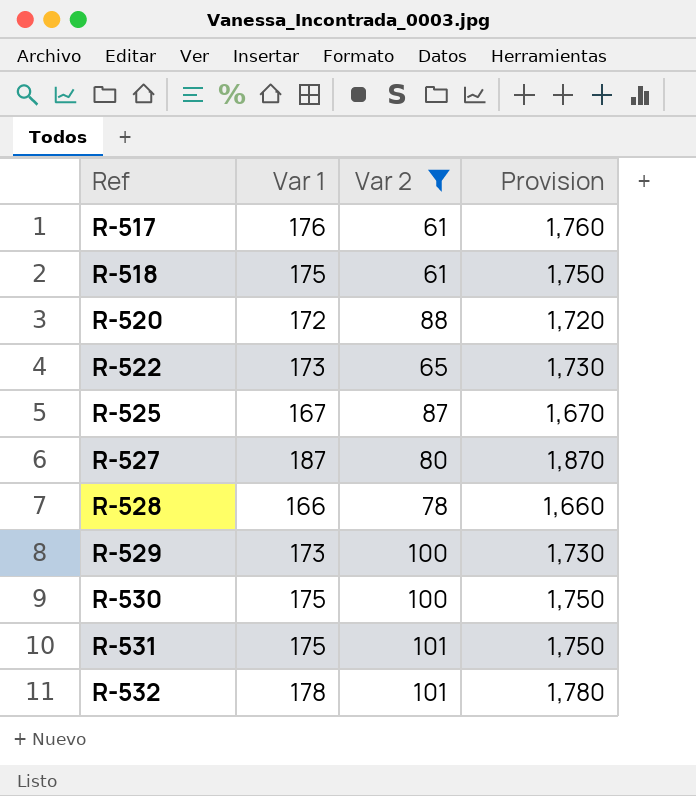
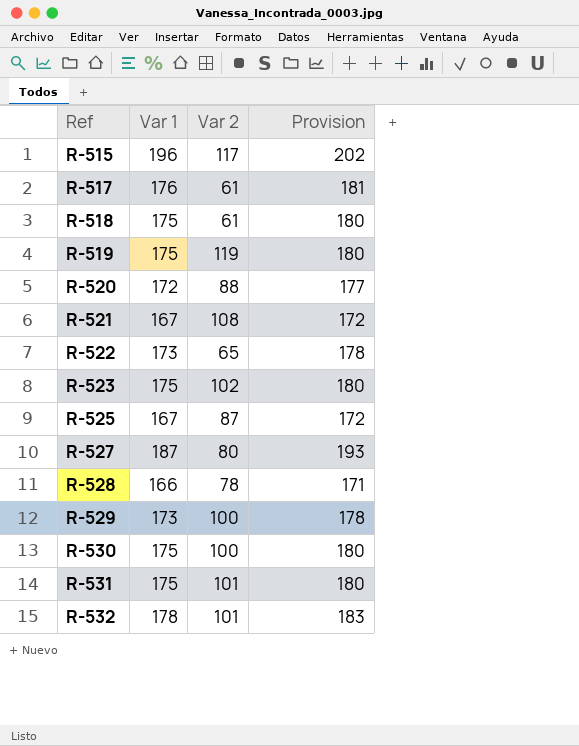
filter: Var 2 <= 101 -> none
column Provision | formula: [Var 1] * 10 -> [Var 1] * 1.03

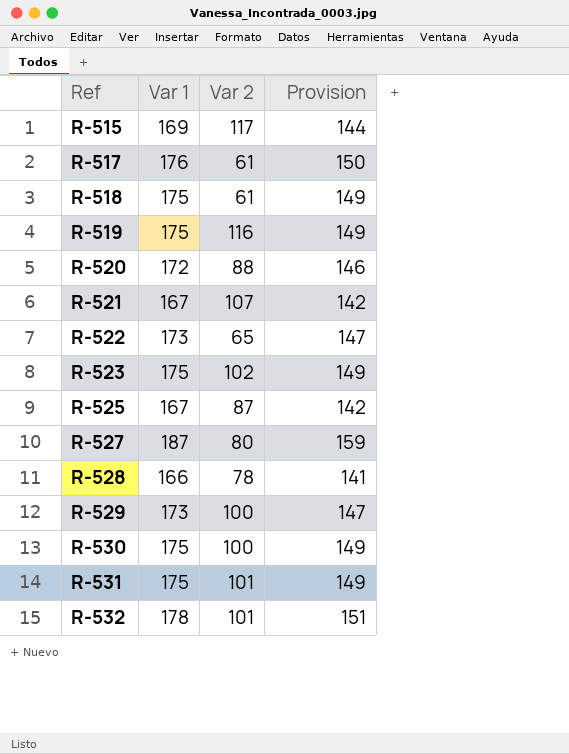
column Provision | formula: [Var 1] * 1.03 -> [Var 1] * 0.85
R-515 | Var 1: 196 -> 169
R-519 | Var 2: 119 -> 116
R-521 | Var 2: 108 -> 107

